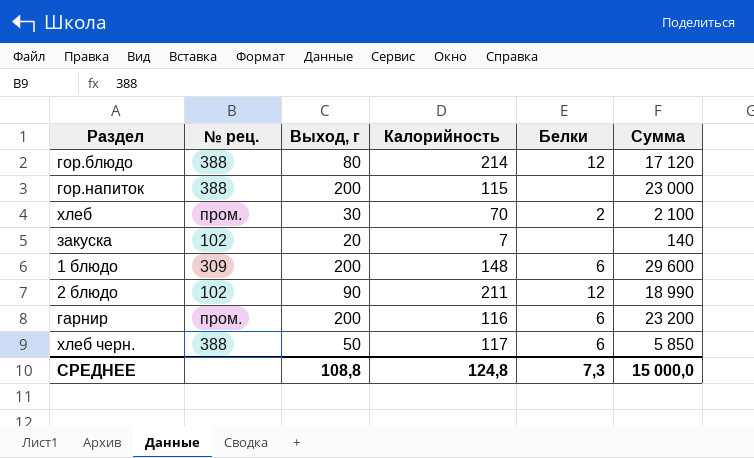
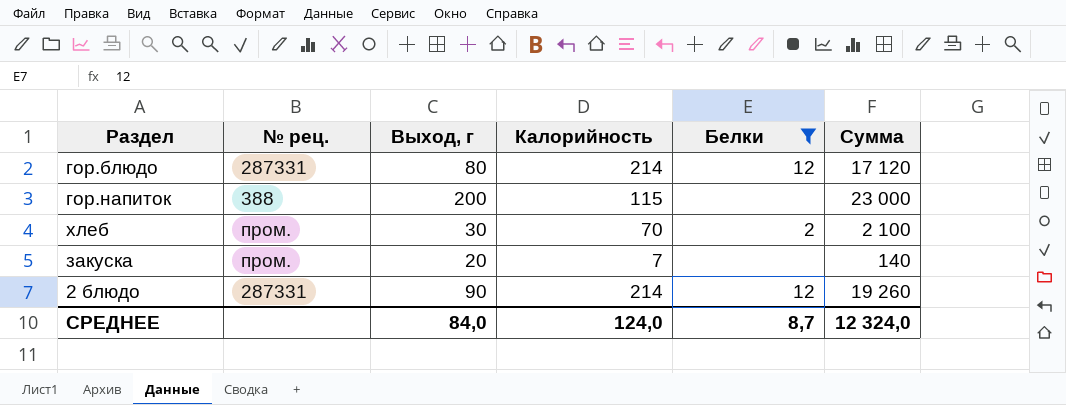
filter: none -> Белки != 6
гор.блюдо | № рец.: 388 -> 287331
закуска | № рец.: 102 -> пром.
2 блюдо | № рец.: 102 -> 287331
2 блюдо | Калорийность: 211 -> 214
2 блюдо | Сумма: 18 990 -> 19 260
СРЕДНЕЕ | Выход, г: 108,8 -> 84,0
СРЕДНЕЕ | Калорийность: 124,8 -> 124,0
СРЕДНЕЕ | Белки: 7,3 -> 8,7
СРЕДНЕЕ | Сумма: 15 000,0 -> 12 324,0

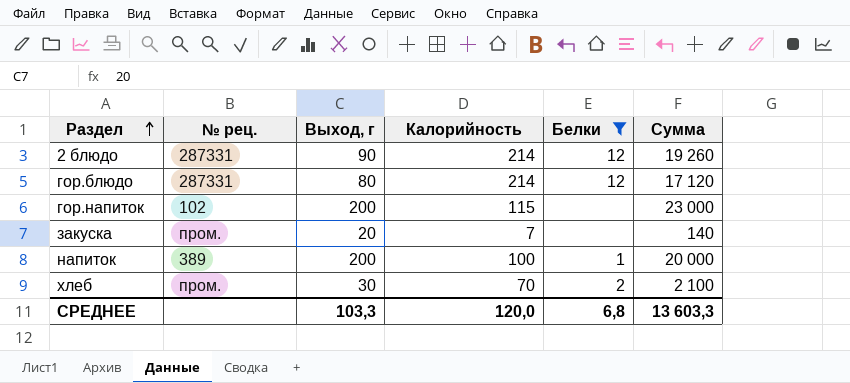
row order: none -> Раздел ascending
гор.напиток | № рец.: 388 -> 102
row напиток: none -> 389 | 200 | 100 | 1 | 20 000
СРЕДНЕЕ | Выход, г: 84,0 -> 103,3
СРЕДНЕЕ | Калорийность: 124,0 -> 120,0
СРЕДНЕЕ | Белки: 8,7 -> 6,8
СРЕДНЕЕ | Сумма: 12 324,0 -> 13 603,3

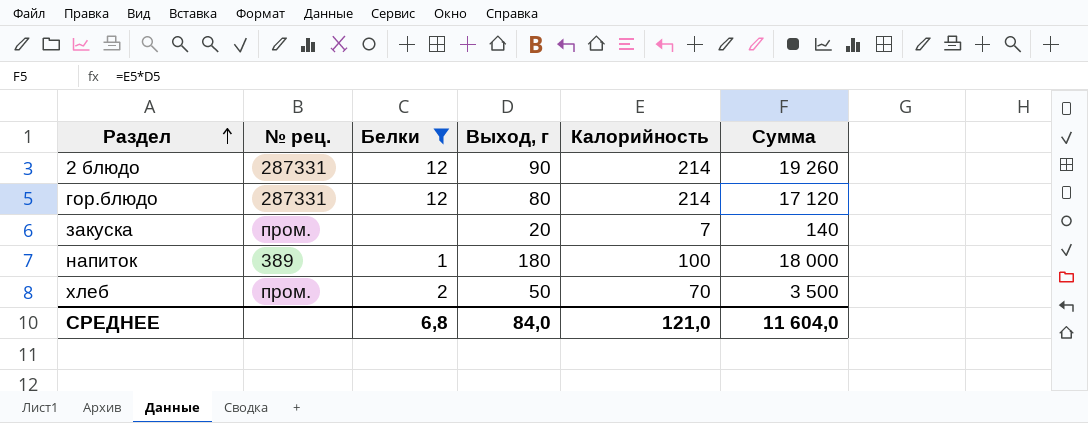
column Белки | position: 5 -> 3
row гор.напиток: 102 | 200 | 115 | none | 23 000 -> none
напиток | Выход, г: 200 -> 180
напиток | Сумма: 20 000 -> 18 000
хлеб | Выход, г: 30 -> 50
хлеб | Сумма: 2 100 -> 3 500
СРЕДНЕЕ | Выход, г: 103,3 -> 84,0
СРЕДНЕЕ | Калорийность: 120,0 -> 121,0
СРЕДНЕЕ | Сумма: 13 603,3 -> 11 604,0

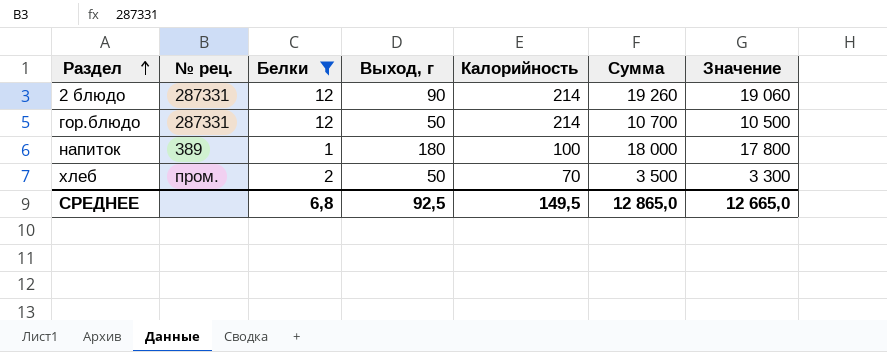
column Значение | formula: none -> [Сумма] - 200
row закуска: пром. | none | 20 | 7 | 140 -> none
гор.блюдо | Выход, г: 80 -> 50
гор.блюдо | Сумма: 17 120 -> 10 700
СРЕДНЕЕ | Выход, г: 84,0 -> 92,5
СРЕДНЕЕ | Калорийность: 121,0 -> 149,5
СРЕДНЕЕ | Сумма: 11 604,0 -> 12 865,0

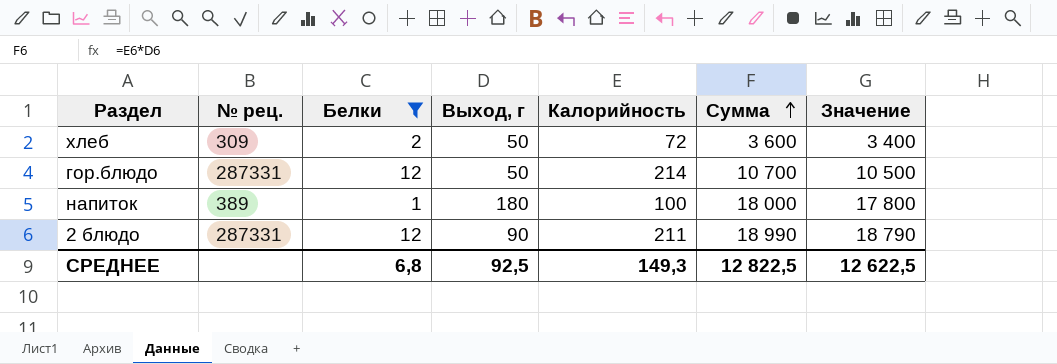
row order: Раздел ascending -> Сумма ascending
хлеб | № рец.: пром. -> 309
хлеб | Калорийность: 70 -> 72
хлеб | Сумма: 3 500 -> 3 600
хлеб | Значение: 3 300 -> 3 400
2 блюдо | Калорийность: 214 -> 211
2 блюдо | Сумма: 19 260 -> 18 990
2 блюдо | Значение: 19 060 -> 18 790
СРЕДНЕЕ | Калорийность: 149,5 -> 149,3
СРЕДНЕЕ | Сумма: 12 865,0 -> 12 822,5
СРЕДНЕЕ | Значение: 12 665,0 -> 12 622,5

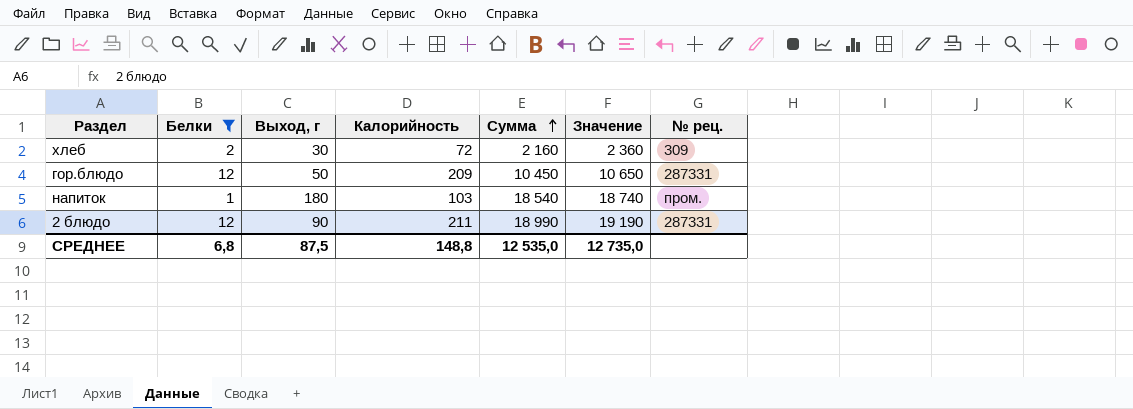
column Значение | formula: [Сумма] - 200 -> [Сумма] + 200
column № рец. | position: 2 -> 7
хлеб | Выход, г: 50 -> 30
хлеб | Сумма: 3 600 -> 2 160
гор.блюдо | Калорийность: 214 -> 209
гор.блюдо | Сумма: 10 700 -> 10 450
напиток | Калорийность: 100 -> 103
напиток | Сумма: 18 000 -> 18 540
напиток | № рец.: 389 -> пром.
СРЕДНЕЕ | Выход, г: 92,5 -> 87,5
СРЕДНЕЕ | Калорийность: 149,3 -> 148,8
СРЕДНЕЕ | Сумма: 12 822,5 -> 12 535,0
СРЕДНЕЕ | Значение: 12 622,5 -> 12 735,0

